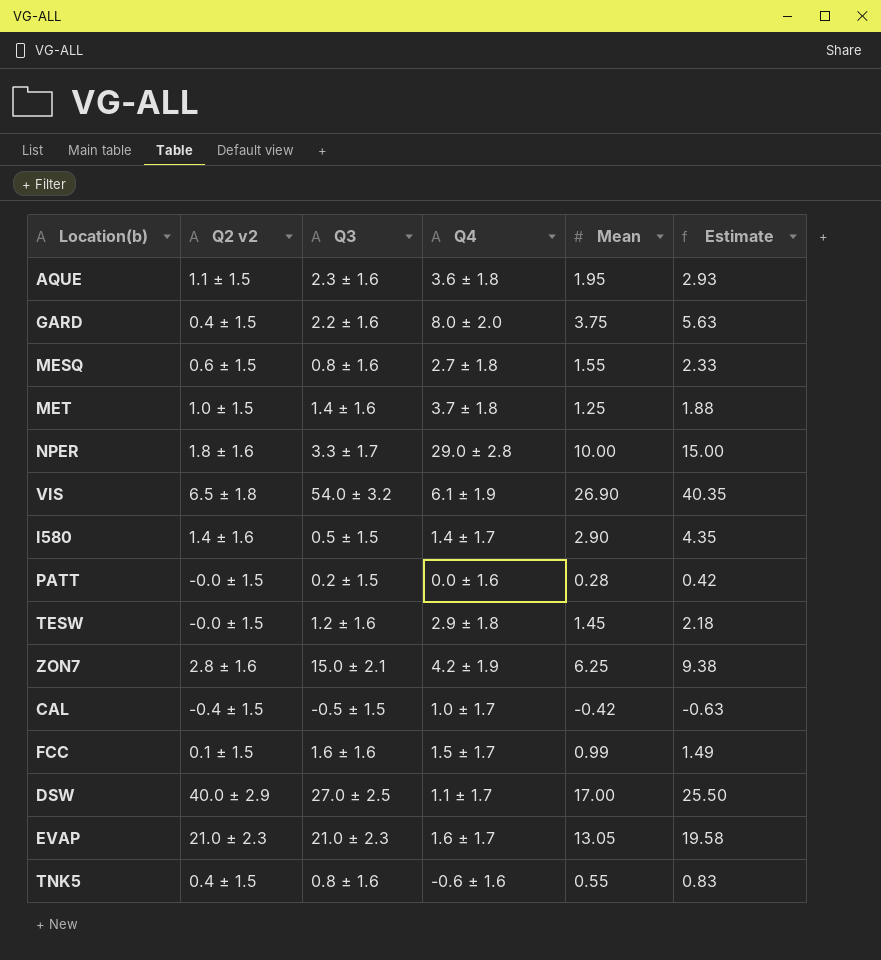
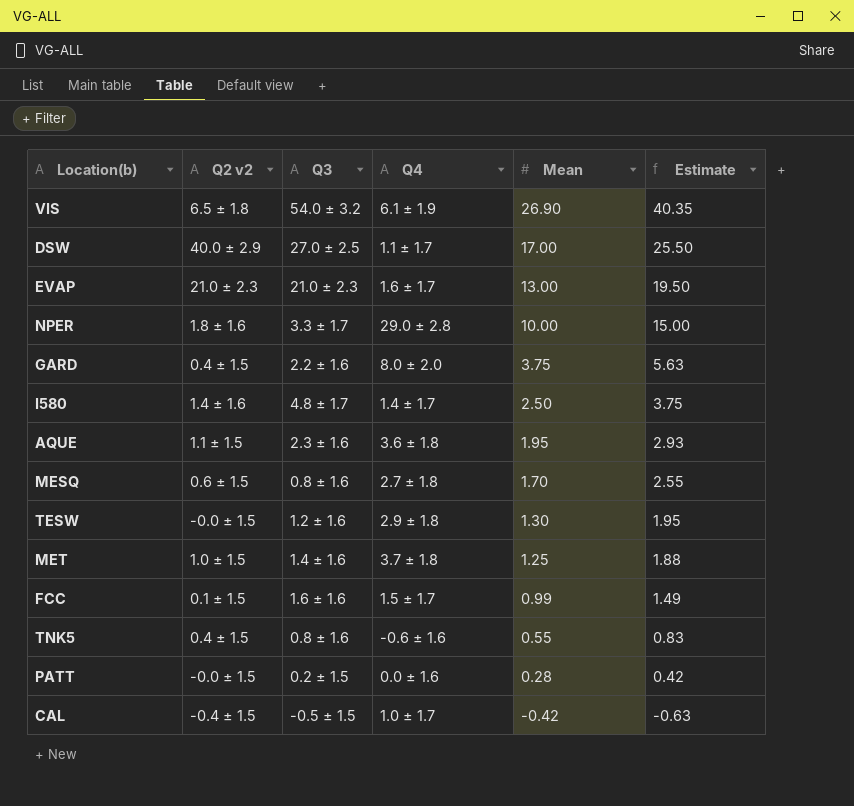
row order: none -> Mean descending
row ZON7: 2.8 ± 1.6 | 15.0 ± 2.1 | 4.2 ± 1.9 | 6.25 | 9.38 -> none
EVAP | Mean: 13.05 -> 13.00
EVAP | Estimate: 19.58 -> 19.50
I580 | Q3: 0.5 ± 1.5 -> 4.8 ± 1.7
I580 | Mean: 2.90 -> 2.50
I580 | Estimate: 4.35 -> 3.75
MESQ | Mean: 1.55 -> 1.70
MESQ | Estimate: 2.33 -> 2.55
TESW | Mean: 1.45 -> 1.30
TESW | Estimate: 2.18 -> 1.95

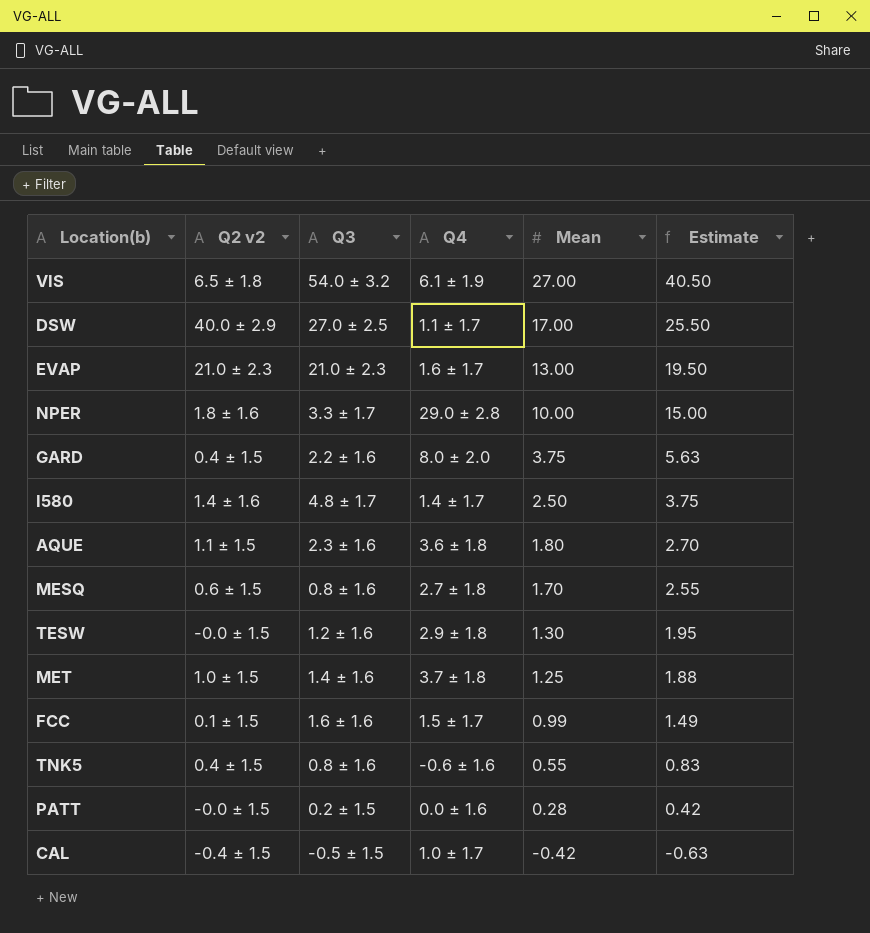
VIS | Mean: 26.90 -> 27.00
VIS | Estimate: 40.35 -> 40.50
AQUE | Mean: 1.95 -> 1.80
AQUE | Estimate: 2.93 -> 2.70

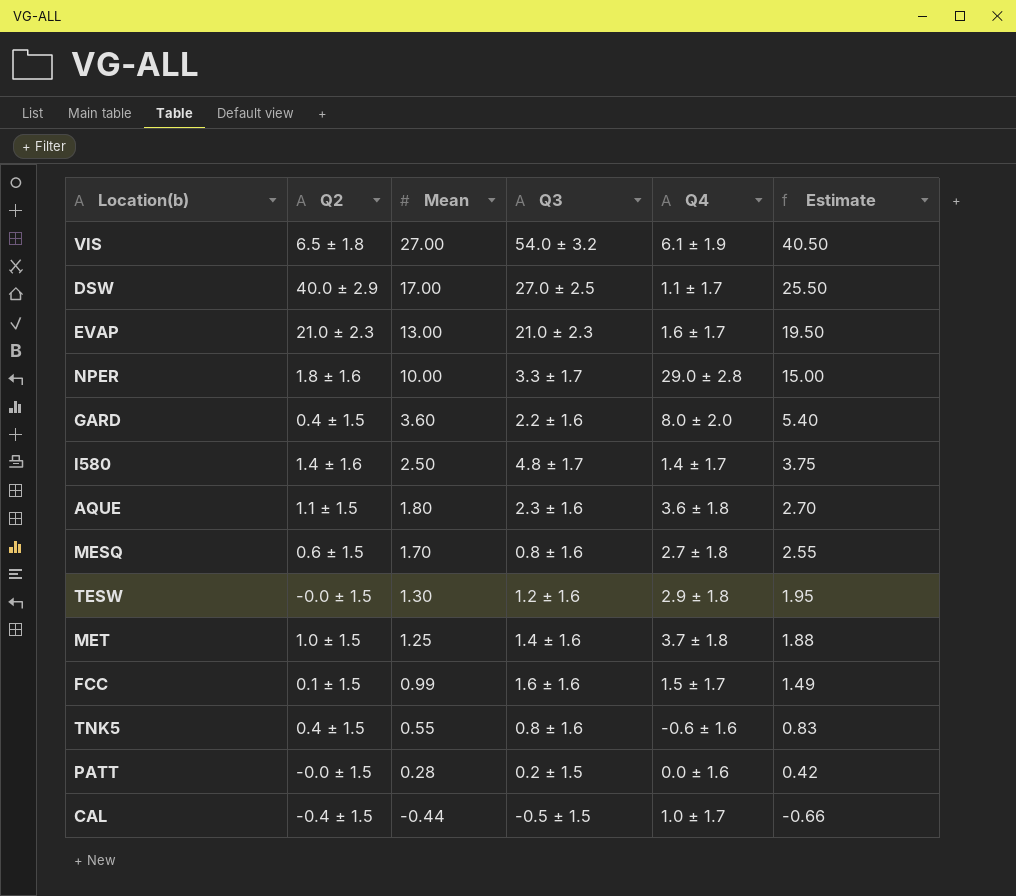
column name: Q2 v2 -> Q2
column Mean | position: 5 -> 3
GARD | Mean: 3.75 -> 3.60
GARD | Estimate: 5.63 -> 5.40
CAL | Mean: -0.42 -> -0.44
CAL | Estimate: -0.63 -> -0.66

